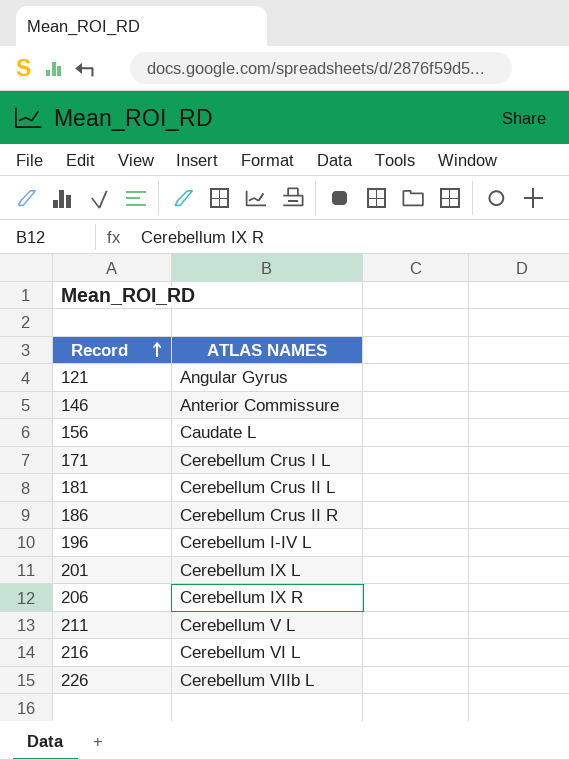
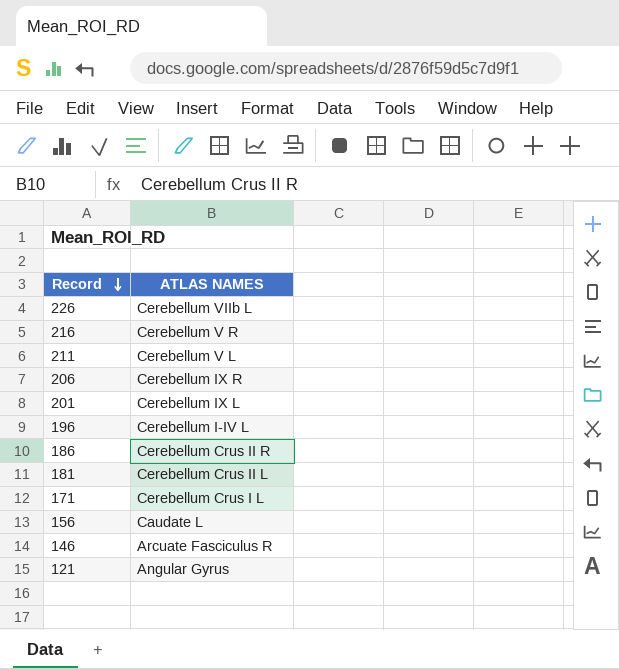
row order: Record ascending -> Record descending
216 | ATLAS NAMES: Cerebellum VI L -> Cerebellum V R
146 | ATLAS NAMES: Anterior Commissure -> Arcuate Fasciculus R

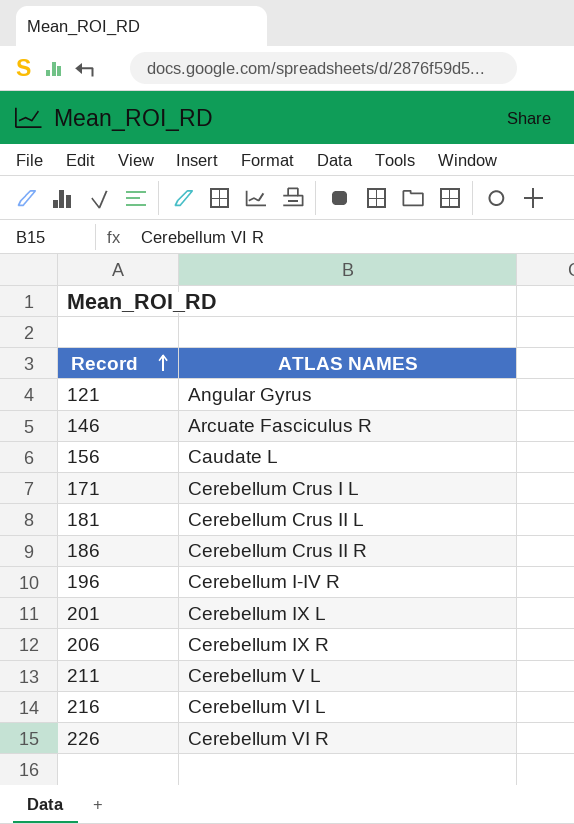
row order: Record descending -> Record ascending
196 | ATLAS NAMES: Cerebellum I-IV L -> Cerebellum I-IV R
216 | ATLAS NAMES: Cerebellum V R -> Cerebellum VI L
226 | ATLAS NAMES: Cerebellum VIIb L -> Cerebellum VI R

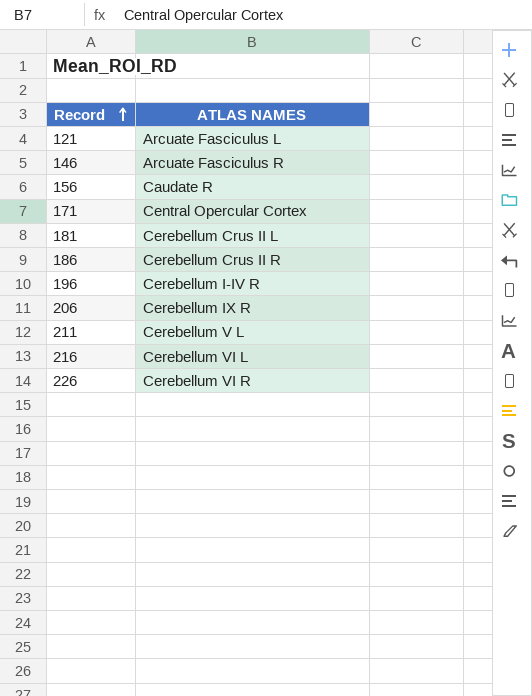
row 201: Cerebellum IX L -> none
121 | ATLAS NAMES: Angular Gyrus -> Arcuate Fasciculus L
156 | ATLAS NAMES: Caudate L -> Caudate R
171 | ATLAS NAMES: Cerebellum Crus I L -> Central Opercular Cortex

